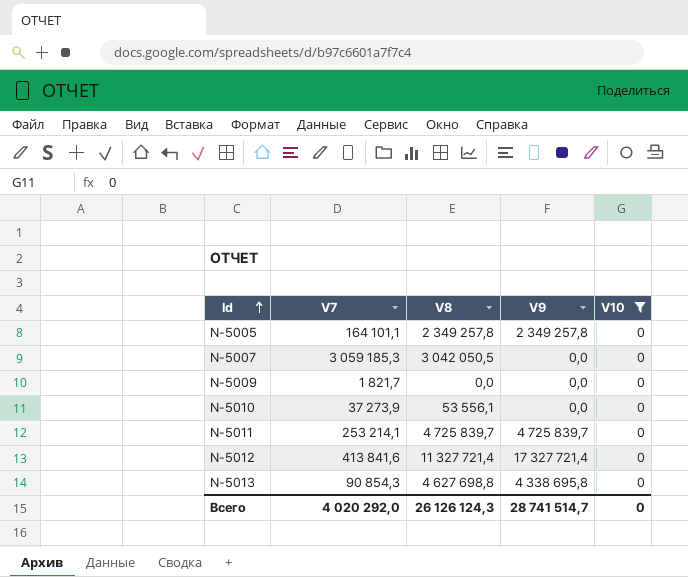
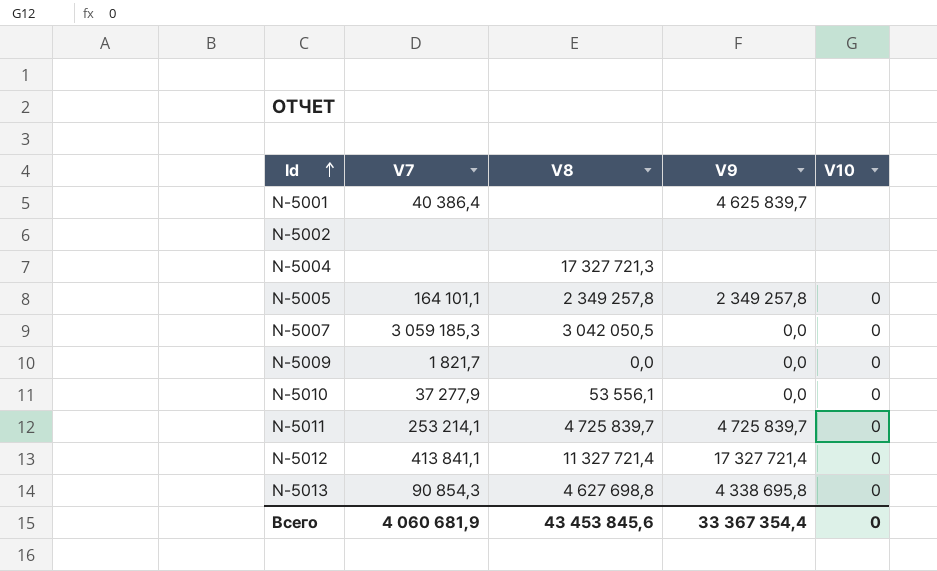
filter: V10 = 0 -> none
N-5010 | V7: 37 273,9 -> 37 277,9
N-5012 | V7: 413 841,6 -> 413 841,1
Всего | V7: 4 020 292,0 -> 4 060 681,9
Всего | V8: 26 126 124,3 -> 43 453 845,6
Всего | V9: 28 741 514,7 -> 33 367 354,4

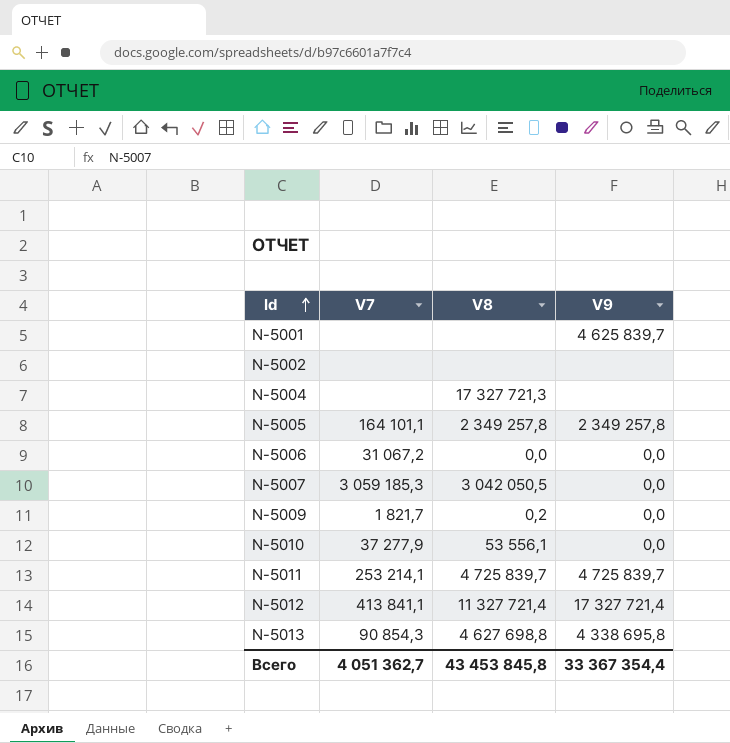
column V10 | position: 5 -> none
N-5001 | V7: 40 386,4 -> none
row N-5006: none -> 31 067,2 | 0,0 | 0,0
N-5009 | V8: 0,0 -> 0,2
Всего | V7: 4 060 681,9 -> 4 051 362,7
Всего | V8: 43 453 845,6 -> 43 453 845,8

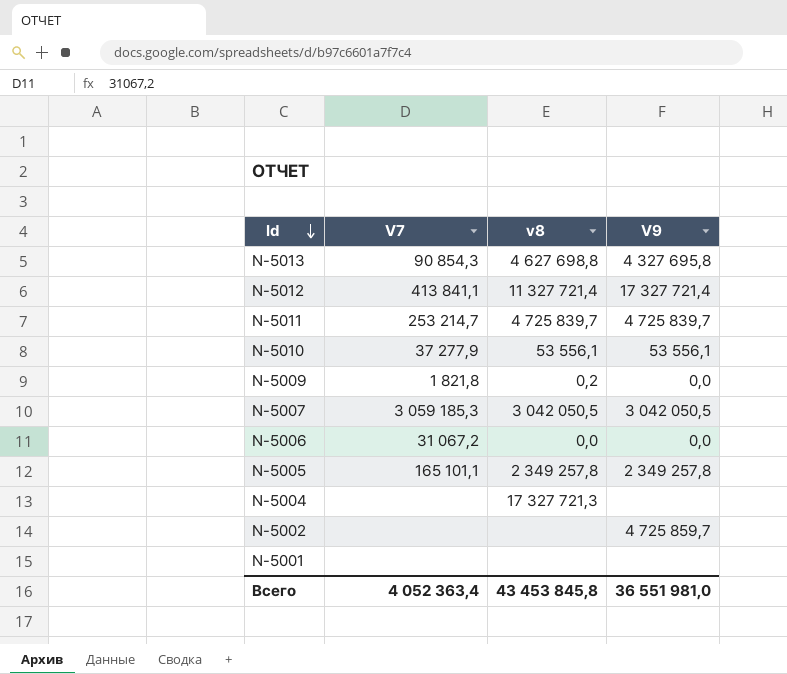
row order: Id ascending -> Id descending
column name: V8 -> v8
N-5013 | V9: 4 338 695,8 -> 4 327 695,8
N-5011 | V7: 253 214,1 -> 253 214,7
N-5010 | V9: 0,0 -> 53 556,1
N-5009 | V7: 1 821,7 -> 1 821,8
N-5007 | V9: 0,0 -> 3 042 050,5
N-5005 | V7: 164 101,1 -> 165 101,1
N-5002 | V9: none -> 4 725 859,7
N-5001 | V9: 4 625 839,7 -> none
Всего | V7: 4 051 362,7 -> 4 052 363,4
Всего | V9: 33 367 354,4 -> 36 551 981,0

